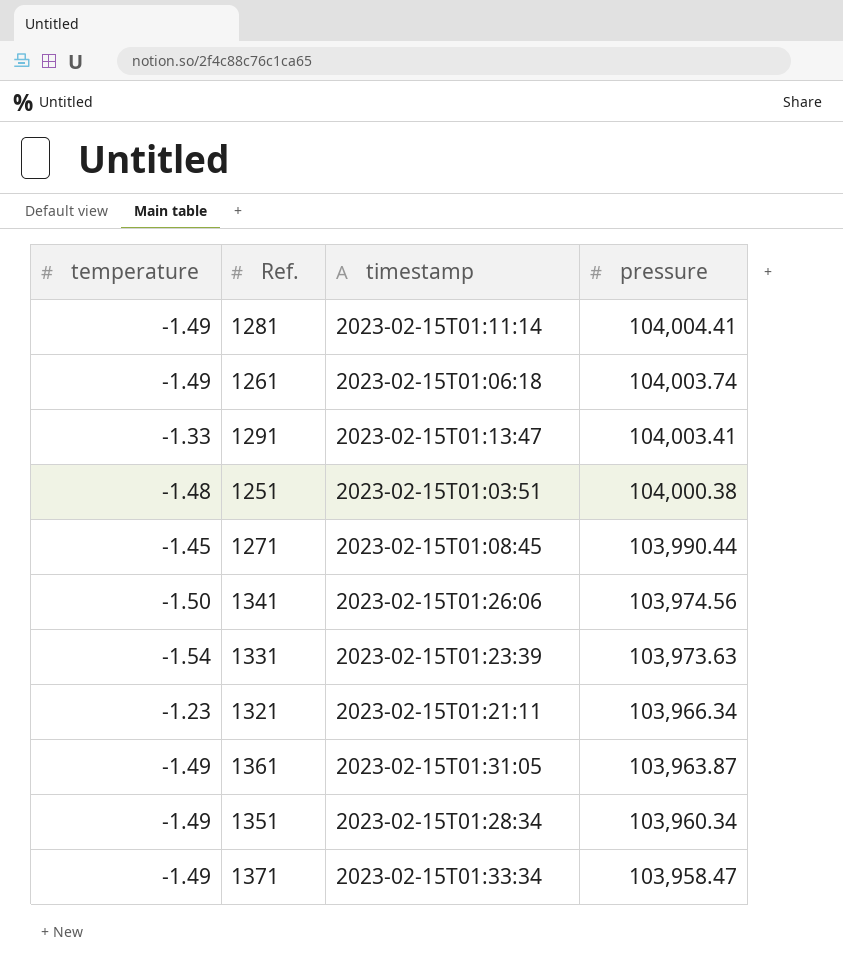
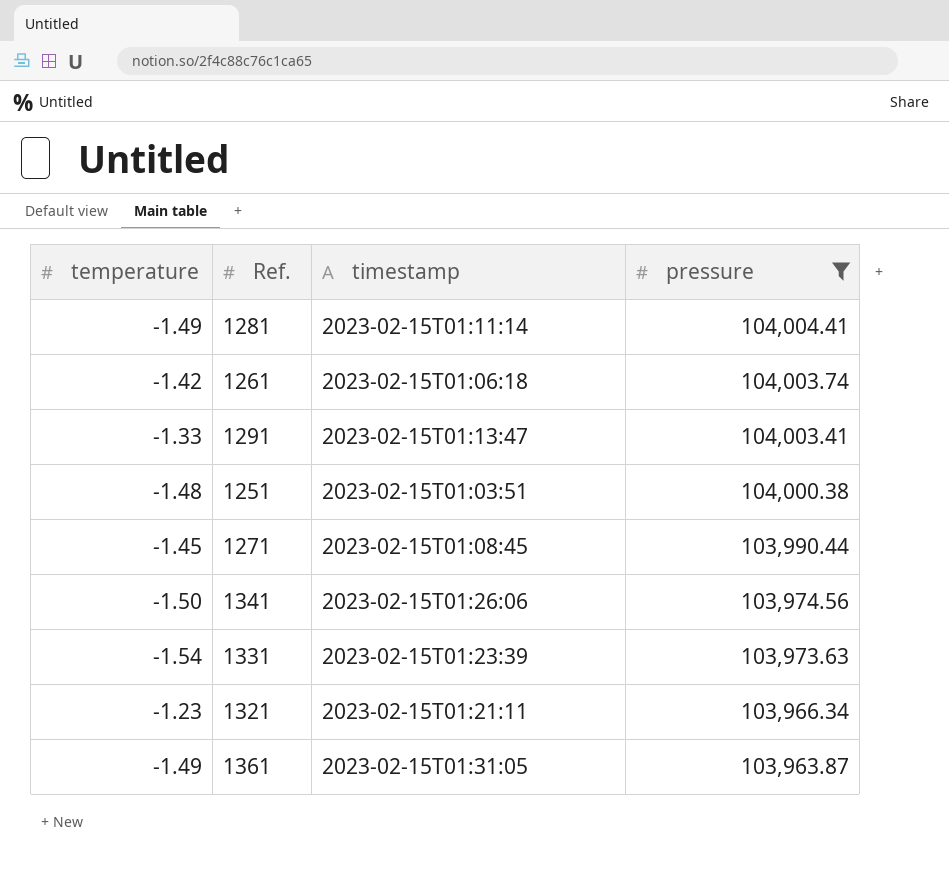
filter: none -> pressure >= 103,963.87
1261 | temperature: -1.49 -> -1.42

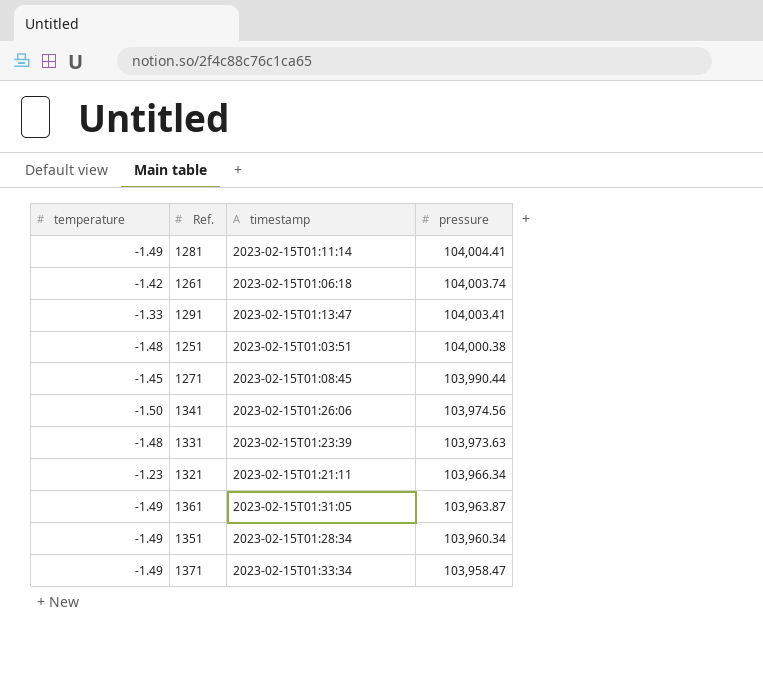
filter: pressure >= 103,963.87 -> none
1331 | temperature: -1.54 -> -1.48

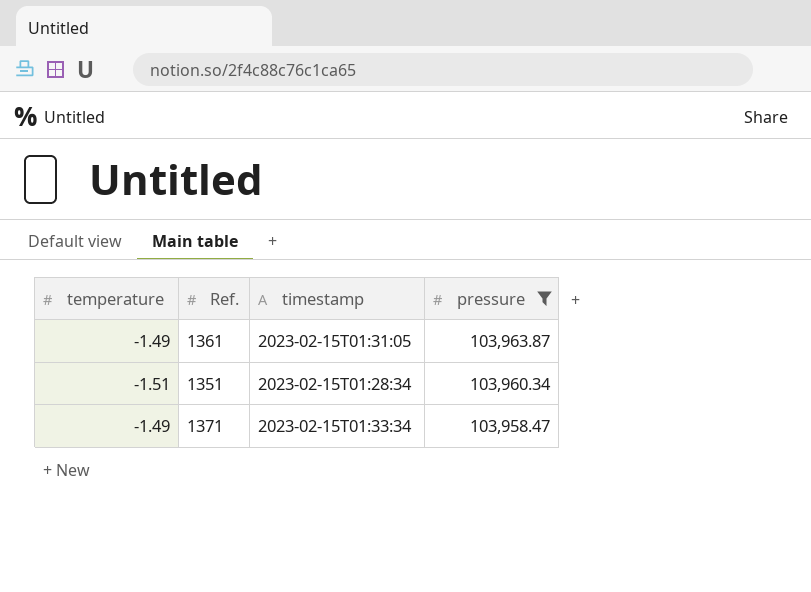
filter: none -> pressure <= 103,963.87
1351 | temperature: -1.49 -> -1.51

